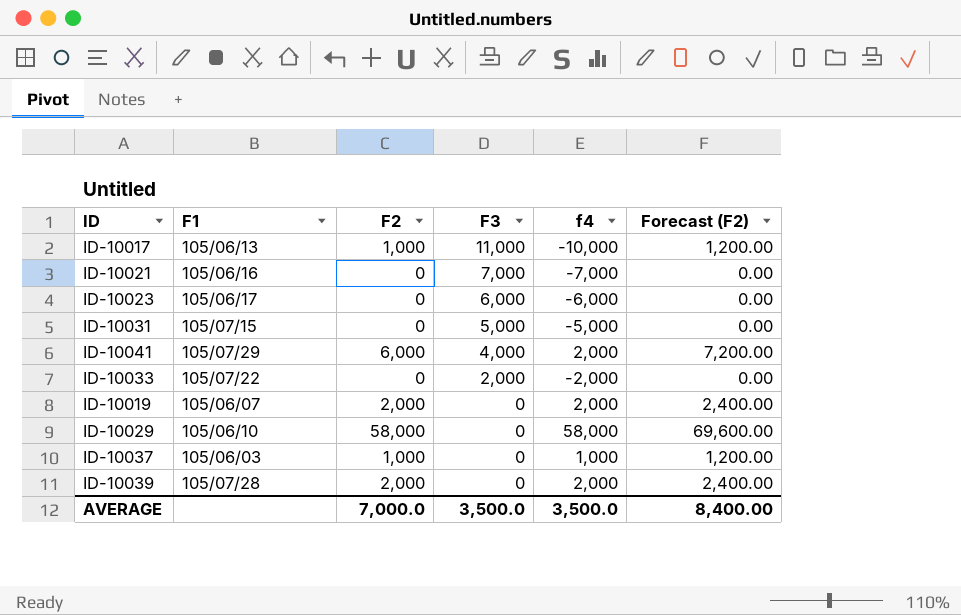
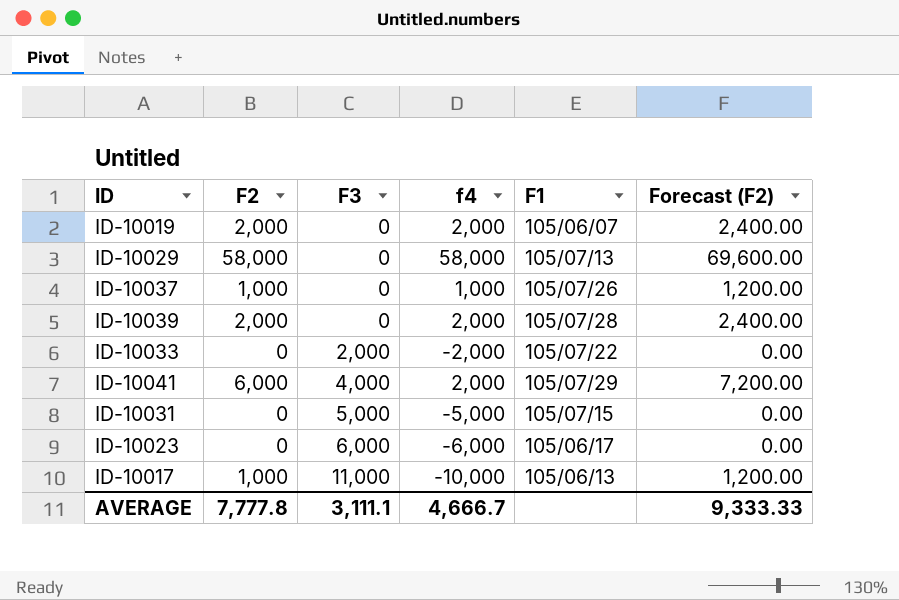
row order: F3 descending -> F3 ascending
column F1 | position: 2 -> 5
row ID-10021: 105/06/16 | 0 | 7,000 | -7,000 | 0.00 -> none
ID-10029 | F1: 105/06/10 -> 105/07/13
ID-10037 | F1: 105/06/03 -> 105/07/26
AVERAGE | F2: 7,000.0 -> 7,777.8
AVERAGE | F3: 3,500.0 -> 3,111.1
AVERAGE | f4: 3,500.0 -> 4,666.7
AVERAGE | Forecast (F2): 8,400.00 -> 9,333.33

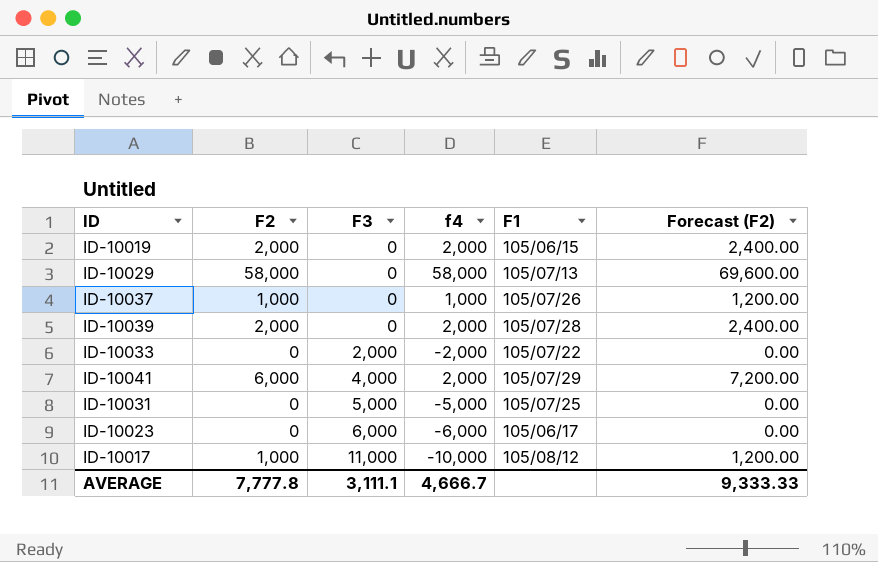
ID-10019 | F1: 105/06/07 -> 105/06/15
ID-10031 | F1: 105/07/15 -> 105/07/25
ID-10017 | F1: 105/06/13 -> 105/08/12

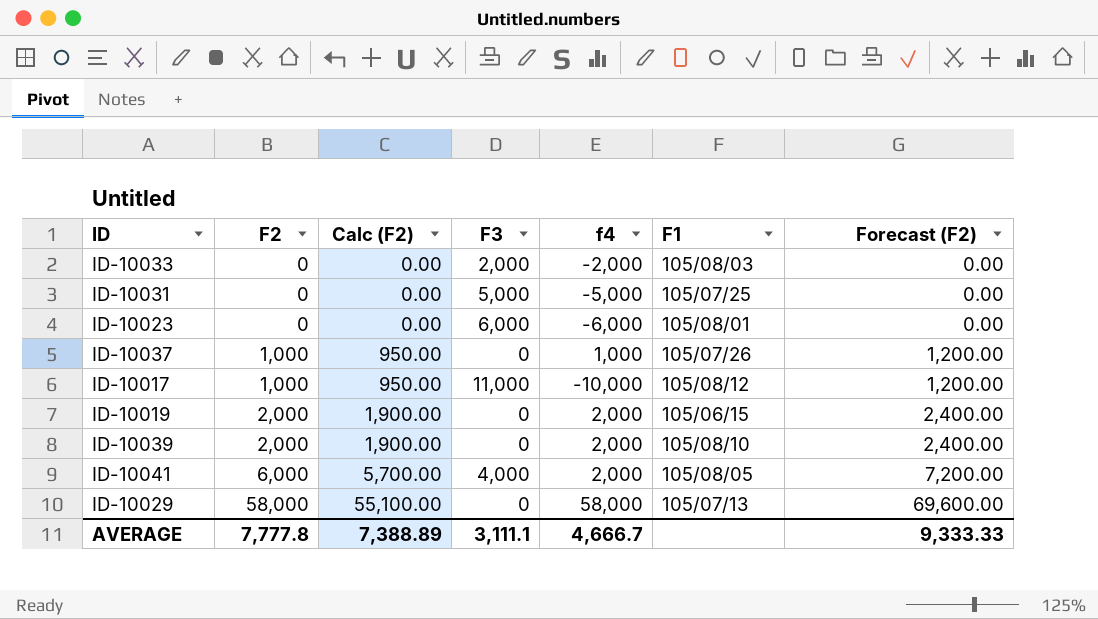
row order: F3 ascending -> F2 ascending
column Calc (F2) | formula: none -> [F2] * 0.95
ID-10033 | F1: 105/07/22 -> 105/08/03
ID-10023 | F1: 105/06/17 -> 105/08/01
ID-10039 | F1: 105/07/28 -> 105/08/10
ID-10041 | F1: 105/07/29 -> 105/08/05

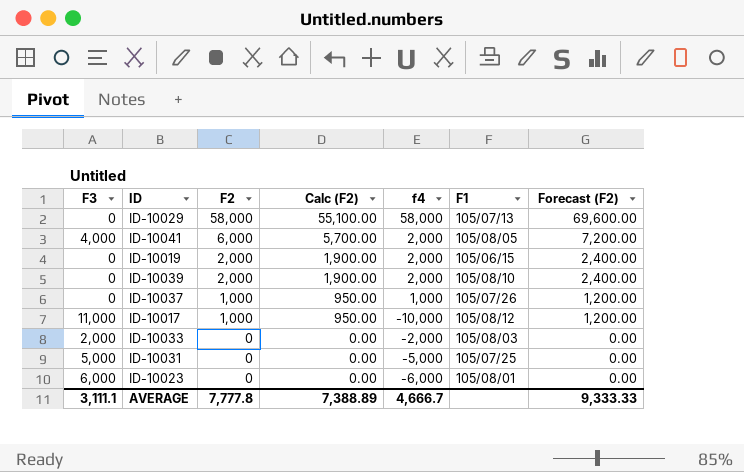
row order: F2 ascending -> F2 descending
column F3 | position: 4 -> 1

